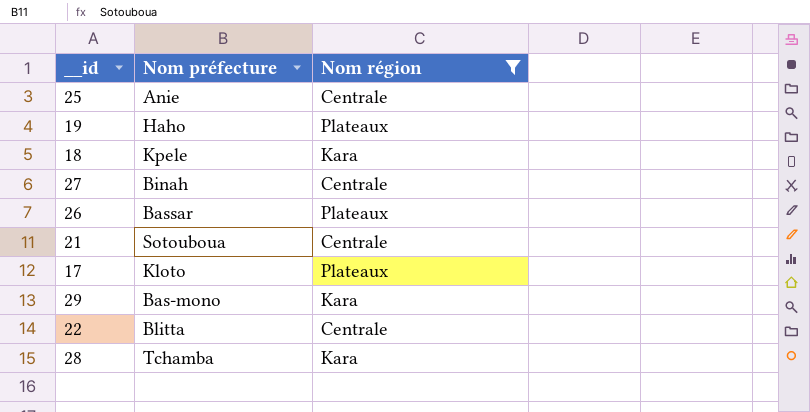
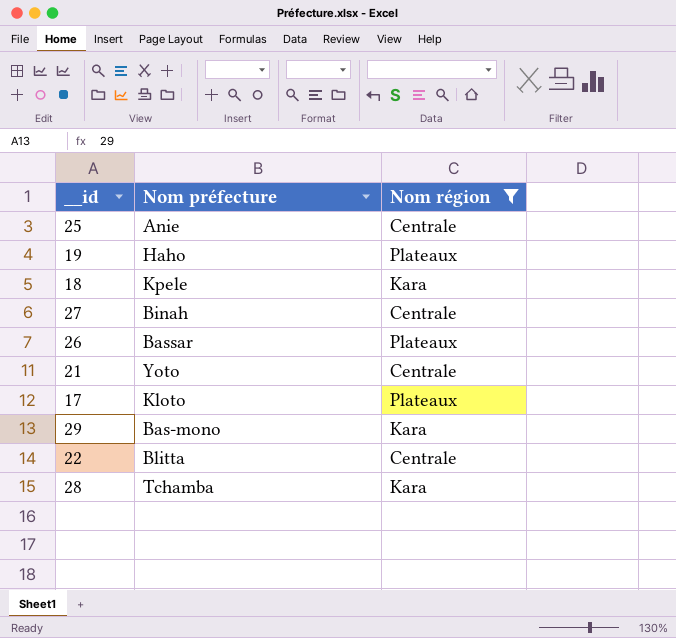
21 | Nom préfecture: Sotouboua -> Yoto

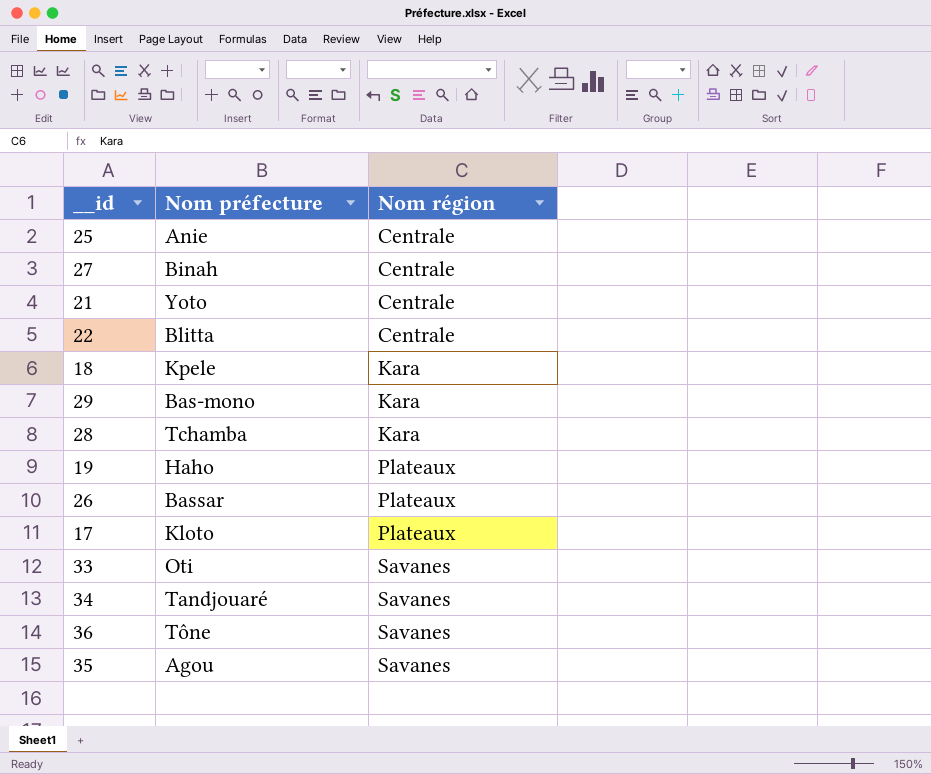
filter: Nom région != Savanes -> none
row order: none -> Nom région ascending

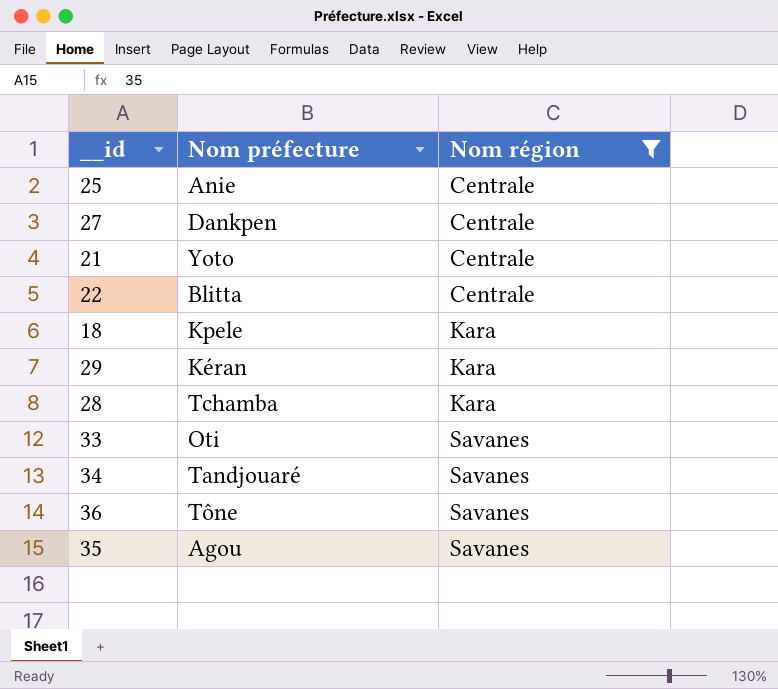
filter: none -> Nom région != Plateaux
27 | Nom préfecture: Binah -> Dankpen
29 | Nom préfecture: Bas-mono -> Kéran

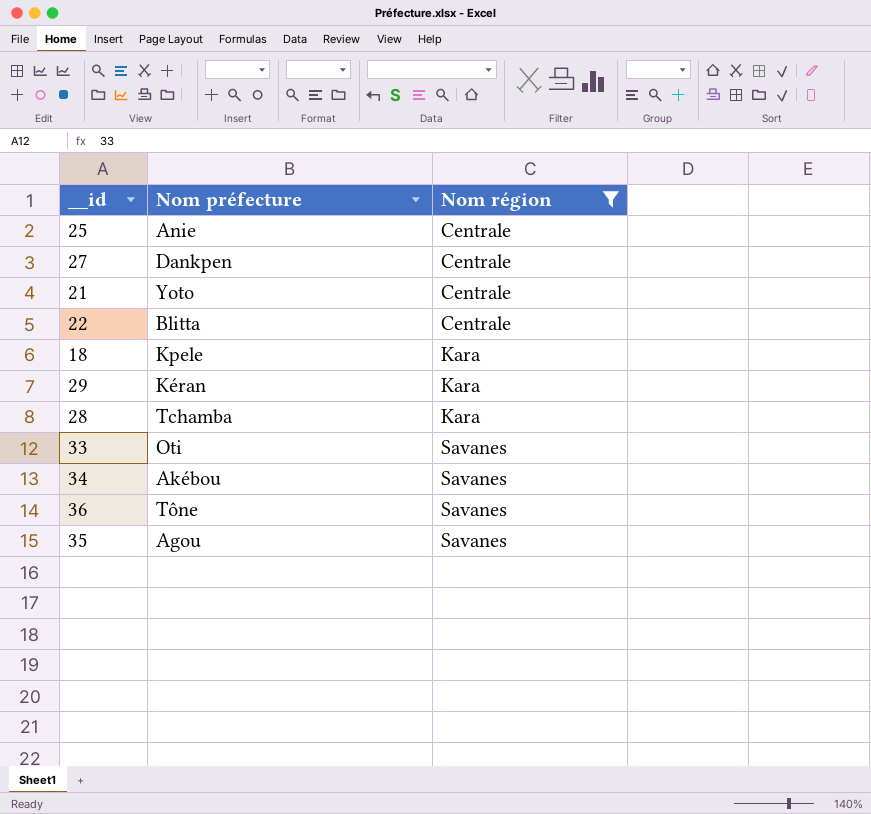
34 | Nom préfecture: Tandjouaré -> Akébou

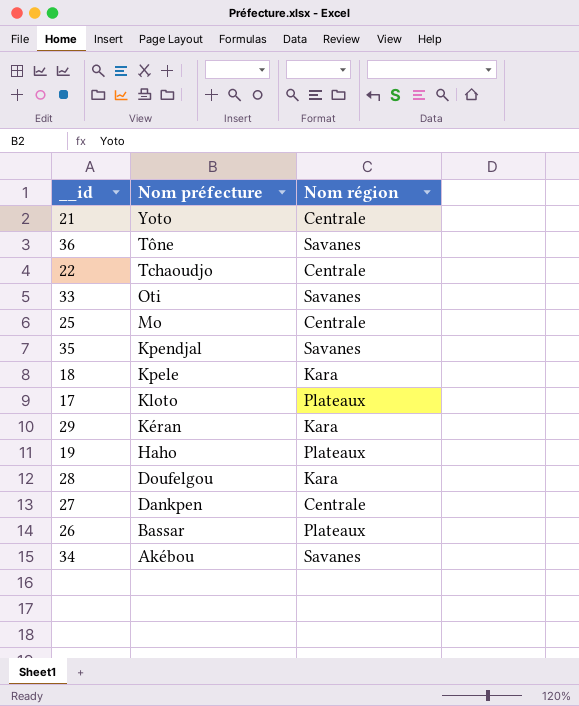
filter: Nom région != Plateaux -> none
row order: Nom région ascending -> Nom préfecture descending
22 | Nom préfecture: Blitta -> Tchaoudjo
25 | Nom préfecture: Anie -> Mo
35 | Nom préfecture: Agou -> Kpendjal
28 | Nom préfecture: Tchamba -> Doufelgou

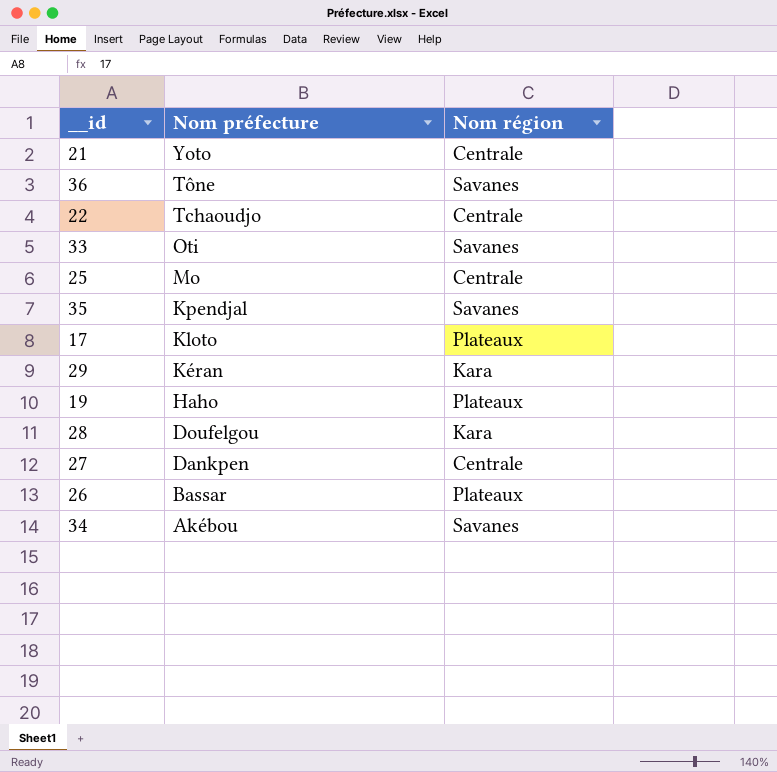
row 18: Kpele | Kara -> none

